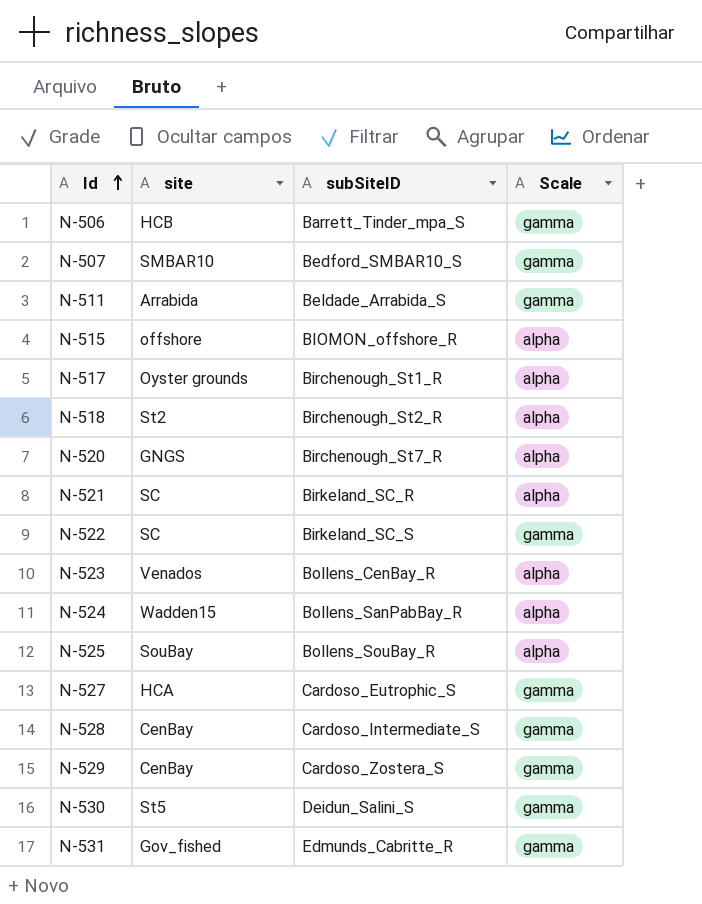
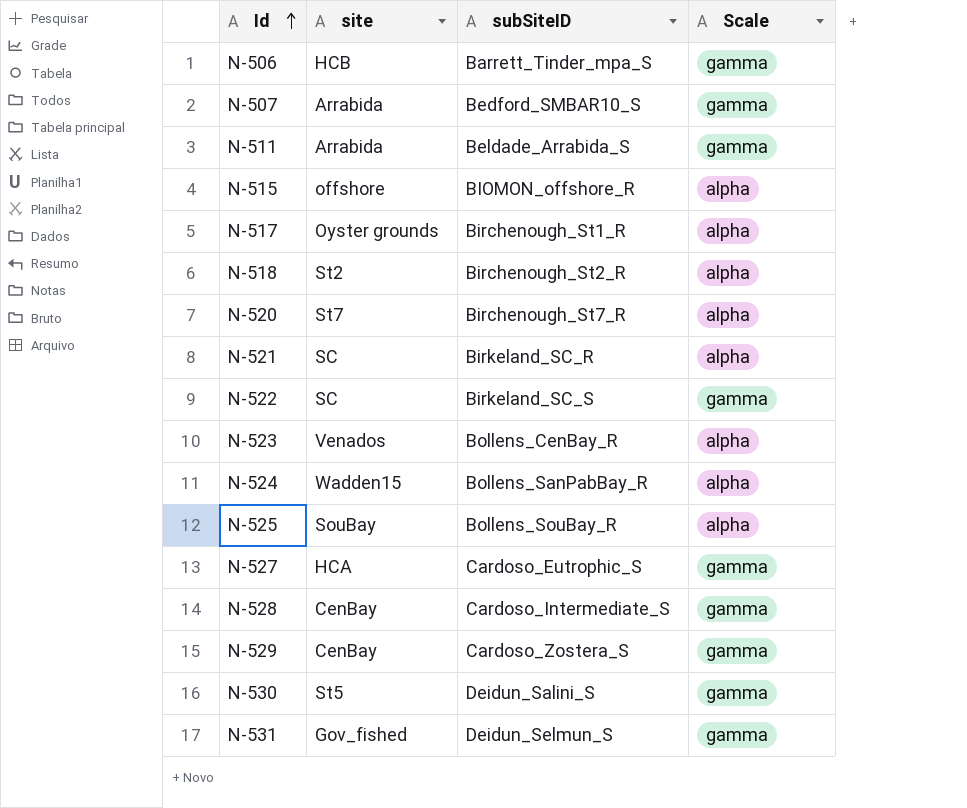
N-507 | site: SMBAR10 -> Arrabida
N-520 | site: GNGS -> St7
N-531 | subSiteID: Edmunds_Cabritte_R -> Deidun_Selmun_S

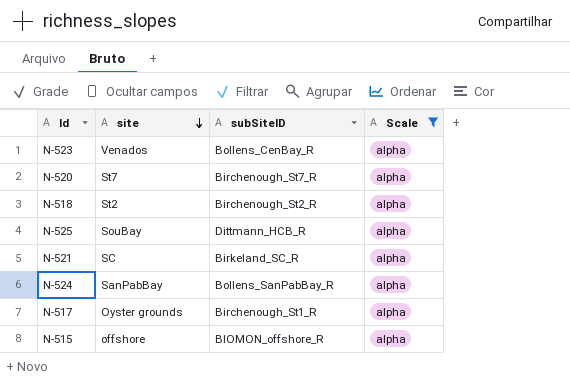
filter: none -> Scale = alpha
row order: Id ascending -> site descending
N-525 | subSiteID: Bollens_SouBay_R -> Dittmann_HCB_R
N-524 | site: Wadden15 -> SanPabBay

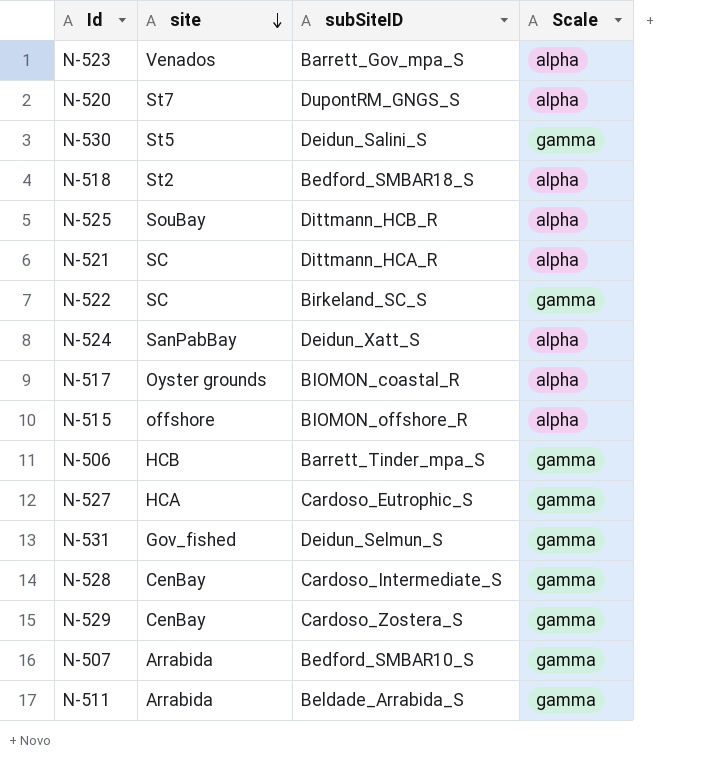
filter: Scale = alpha -> none
N-523 | subSiteID: Bollens_CenBay_R -> Barrett_Gov_mpa_S
N-520 | subSiteID: Birchenough_St7_R -> DupontRM_GNGS_S
N-518 | subSiteID: Birchenough_St2_R -> Bedford_SMBAR18_S
N-521 | subSiteID: Birkeland_SC_R -> Dittmann_HCA_R
N-524 | subSiteID: Bollens_SanPabBay_R -> Deidun_Xatt_S
N-517 | subSiteID: Birchenough_St1_R -> BIOMON_coastal_R

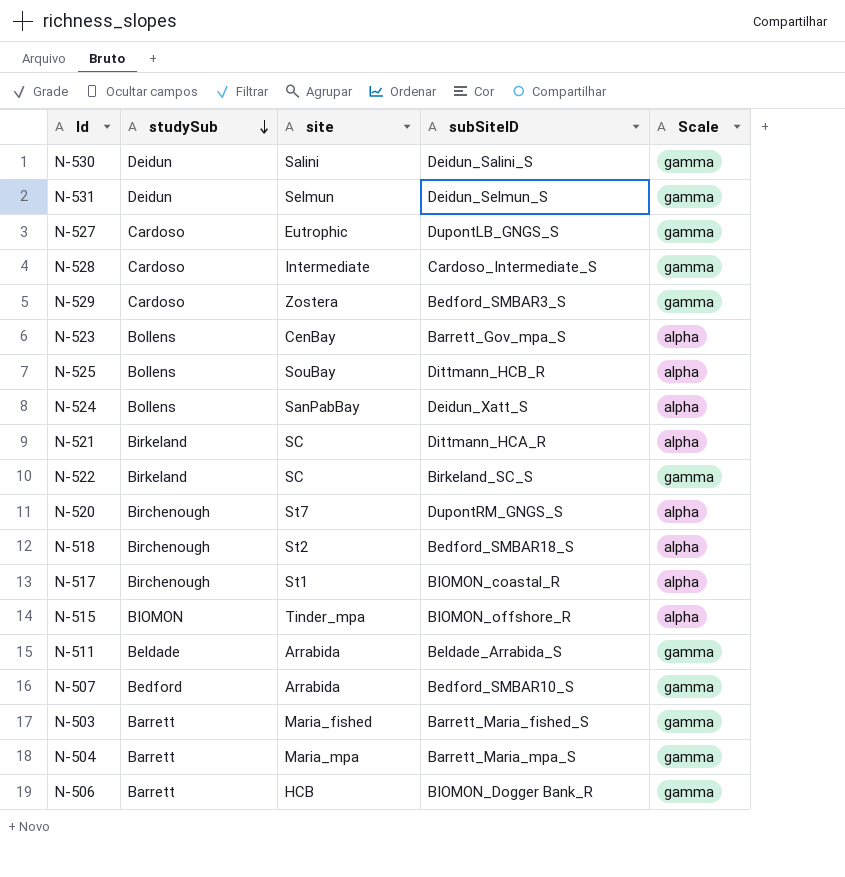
row order: site descending -> studySub descending
column studySub | position: none -> 2
N-530 | site: St5 -> Salini
N-531 | site: Gov_fished -> Selmun
N-527 | site: HCA -> Eutrophic
N-527 | subSiteID: Cardoso_Eutrophic_S -> DupontLB_GNGS_S
N-528 | site: CenBay -> Intermediate
N-529 | site: CenBay -> Zostera
N-529 | subSiteID: Cardoso_Zostera_S -> Bedford_SMBAR3_S
N-523 | site: Venados -> CenBay
N-517 | site: Oyster grounds -> St1
N-515 | site: offshore -> Tinder_mpa
row N-503: none -> Barrett | Maria_fished | Barrett_Maria_fished_S | gamma
row N-504: none -> Barrett | Maria_mpa | Barrett_Maria_mpa_S | gamma
N-506 | subSiteID: Barrett_Tinder_mpa_S -> BIOMON_Dogger Bank_R

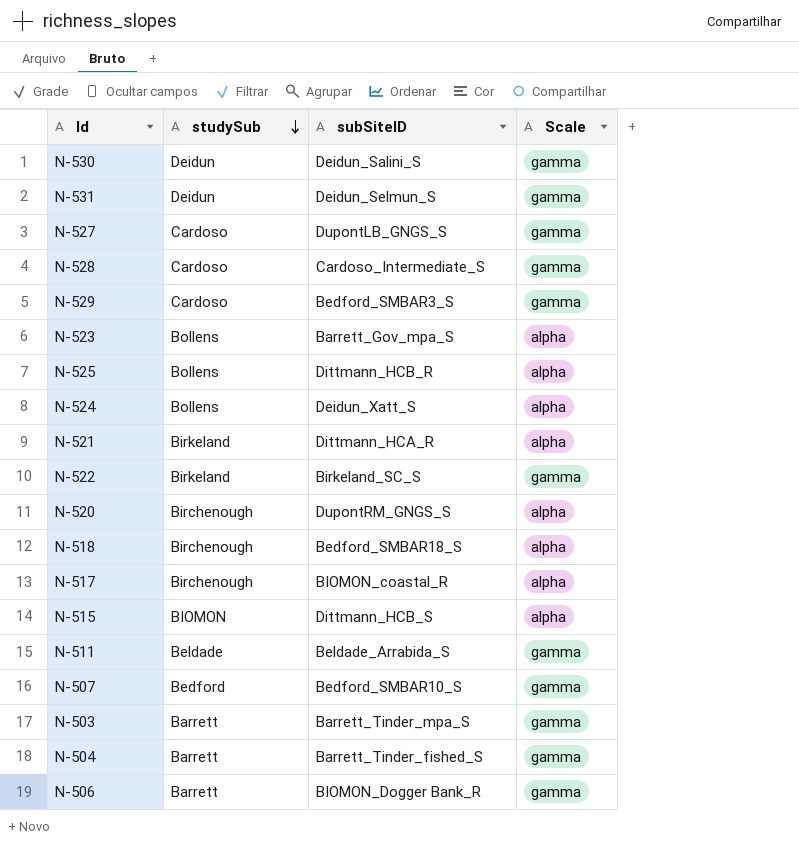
column site | position: 3 -> none
N-515 | subSiteID: BIOMON_offshore_R -> Dittmann_HCB_S
N-503 | subSiteID: Barrett_Maria_fished_S -> Barrett_Tinder_mpa_S
N-504 | subSiteID: Barrett_Maria_mpa_S -> Barrett_Tinder_fished_S

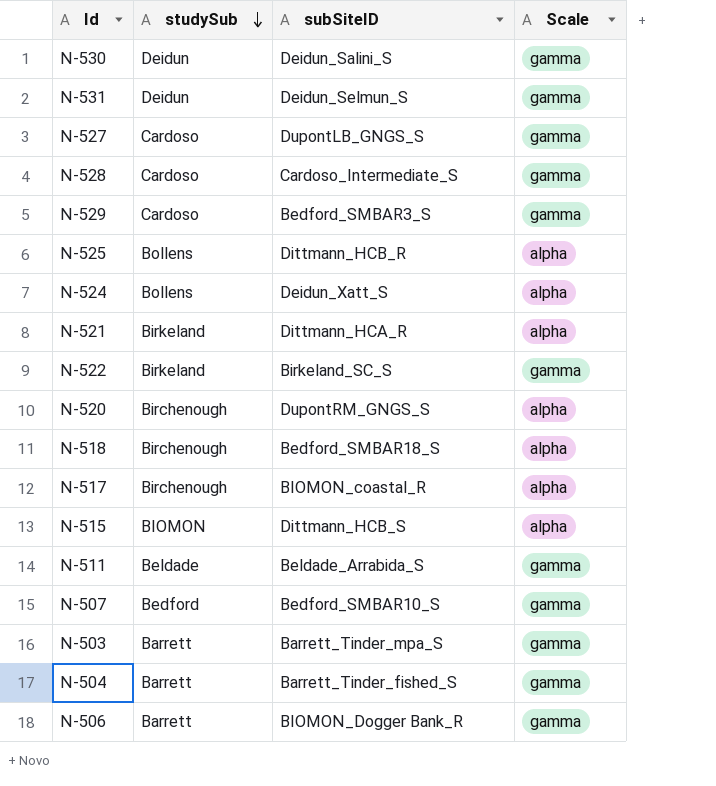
row N-523: Bollens | Barrett_Gov_mpa_S | alpha -> none

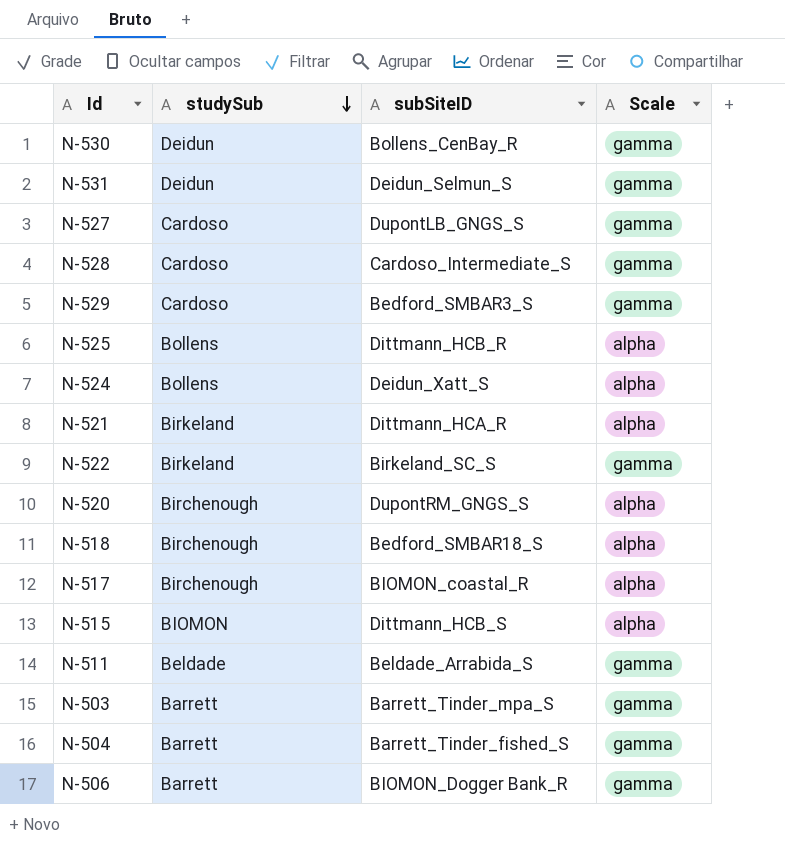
row N-507: Bedford | Bedford_SMBAR10_S | gamma -> none
N-530 | subSiteID: Deidun_Salini_S -> Bollens_CenBay_R

